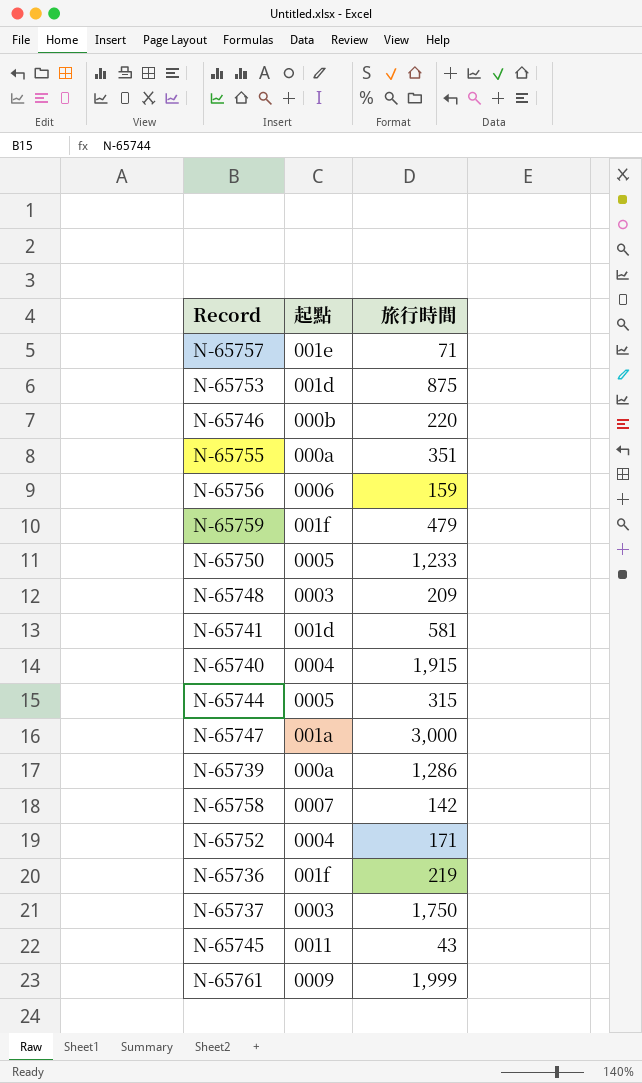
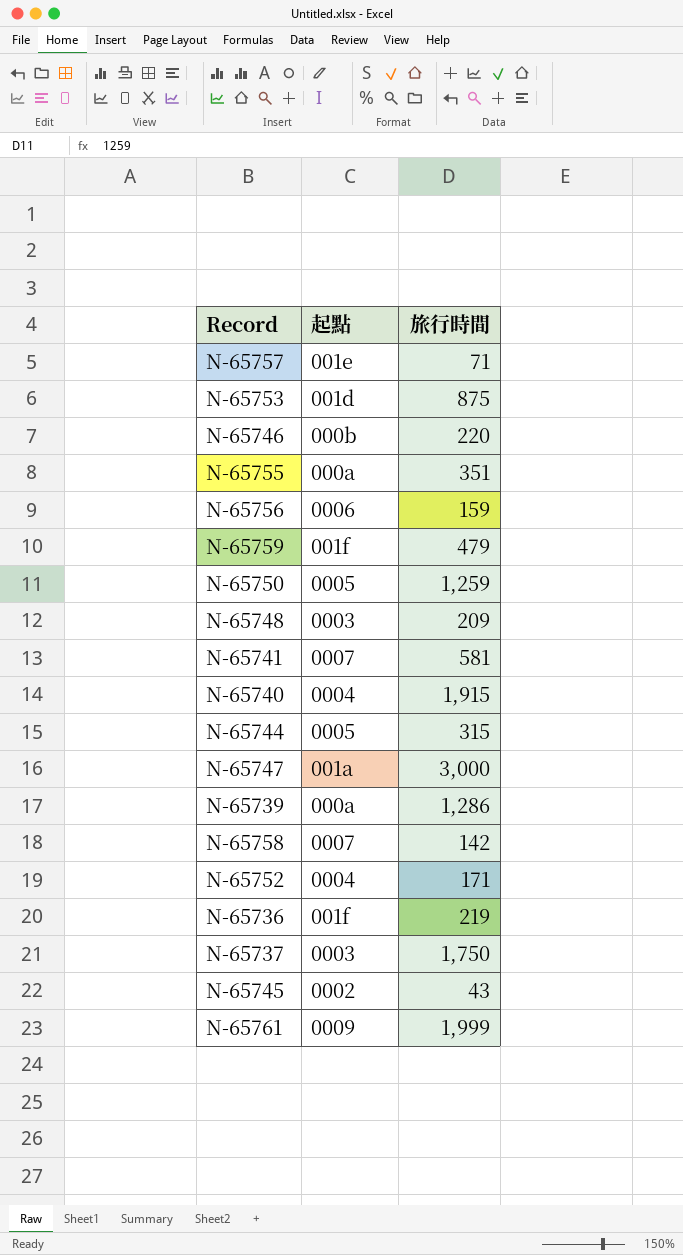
N-65750 | 旅行時間: 1,233 -> 1,259
N-65741 | 起點: 001d -> 0007
N-65745 | 起點: 0011 -> 0002

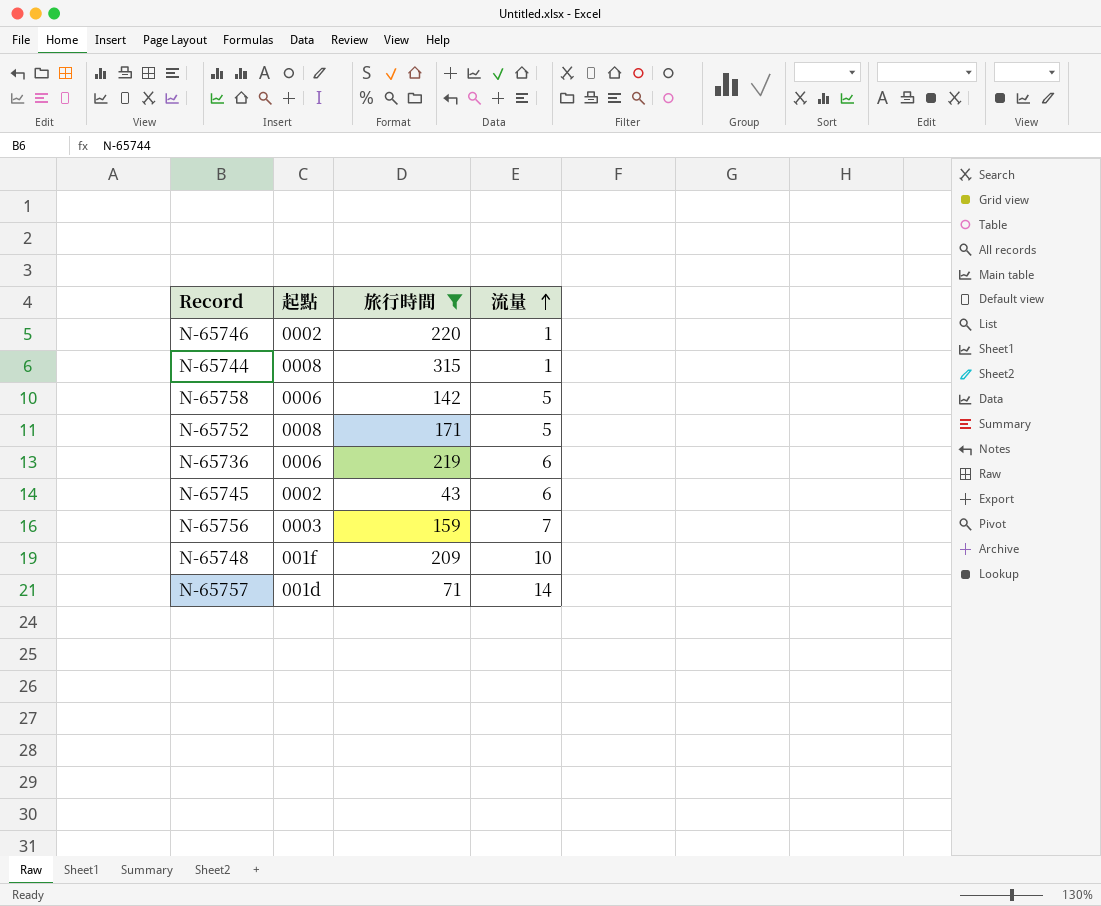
filter: none -> 旅行時間 <= 315
row order: none -> 流量 ascending
column 流量 | position: none -> 4
N-65746 | 起點: 000b -> 0002
N-65744 | 起點: 0005 -> 0008
N-65758 | 起點: 0007 -> 0006
N-65752 | 起點: 0004 -> 0008
N-65736 | 起點: 001f -> 0006
N-65756 | 起點: 0006 -> 0003
N-65748 | 起點: 0003 -> 001f
N-65757 | 起點: 001e -> 001d

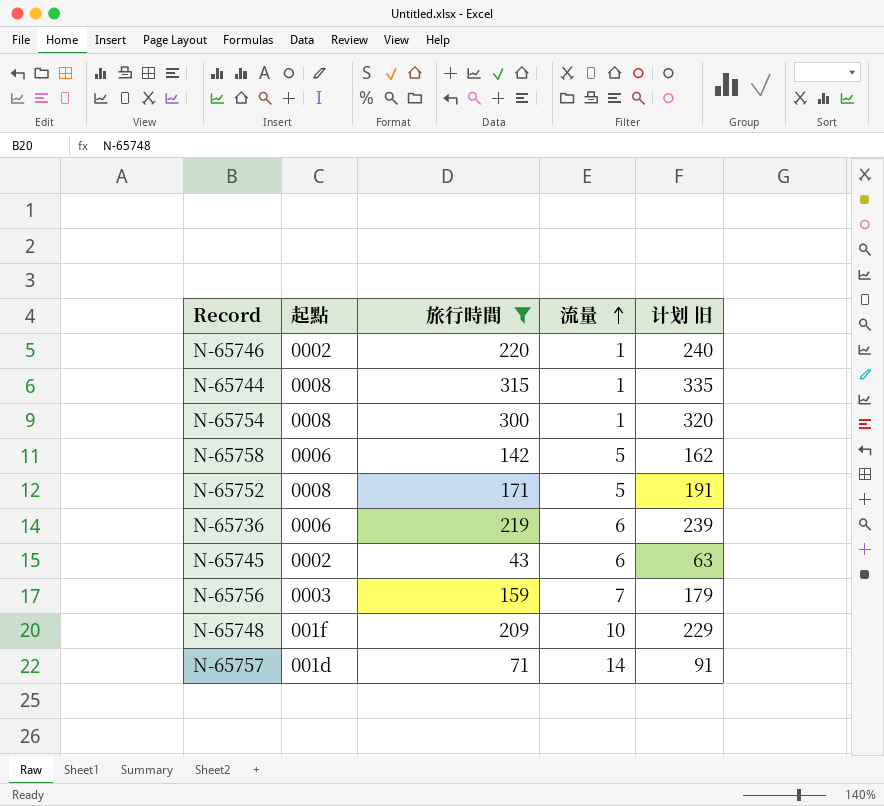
column 计划 旧 | formula: none -> [旅行時間] + 20
row N-65754: none -> 0008 | 300 | 1 | 320

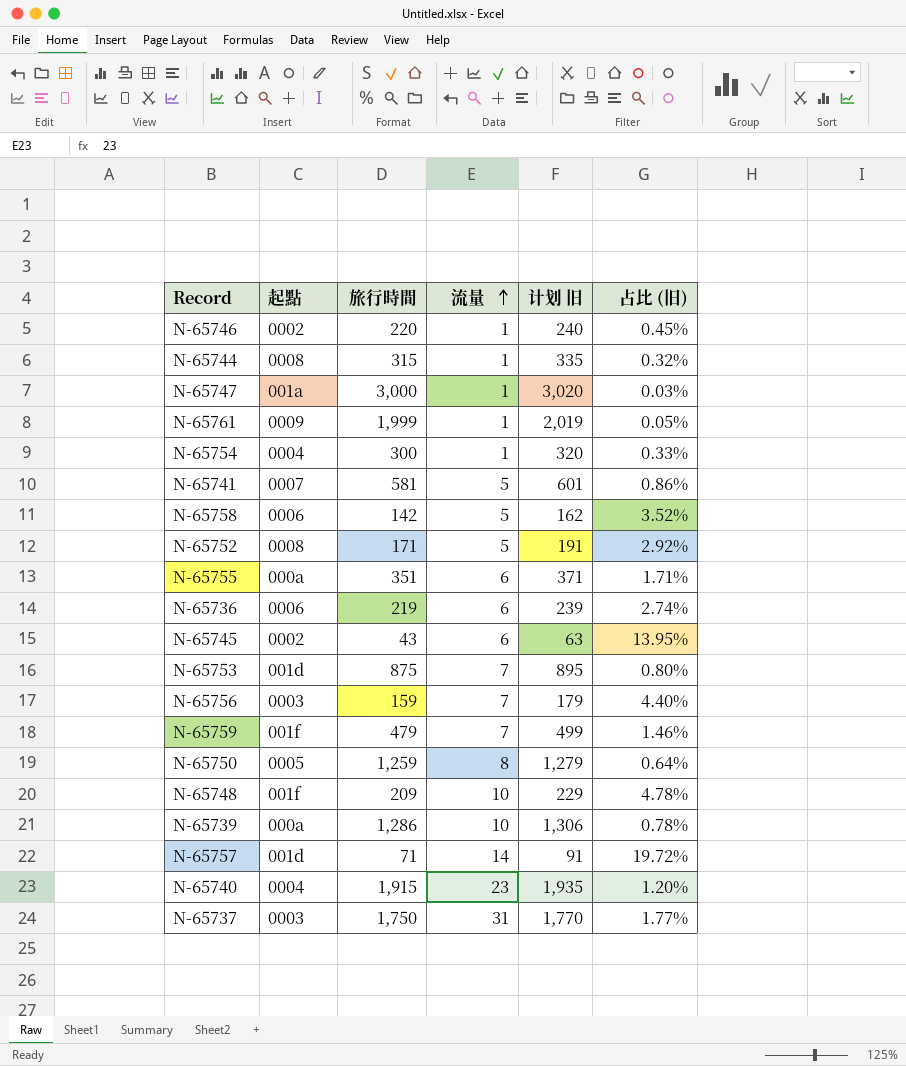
filter: 旅行時間 <= 315 -> none
column 占比 (旧) | formula: none -> [流量] / [旅行時間]
N-65754 | 起點: 0008 -> 0004

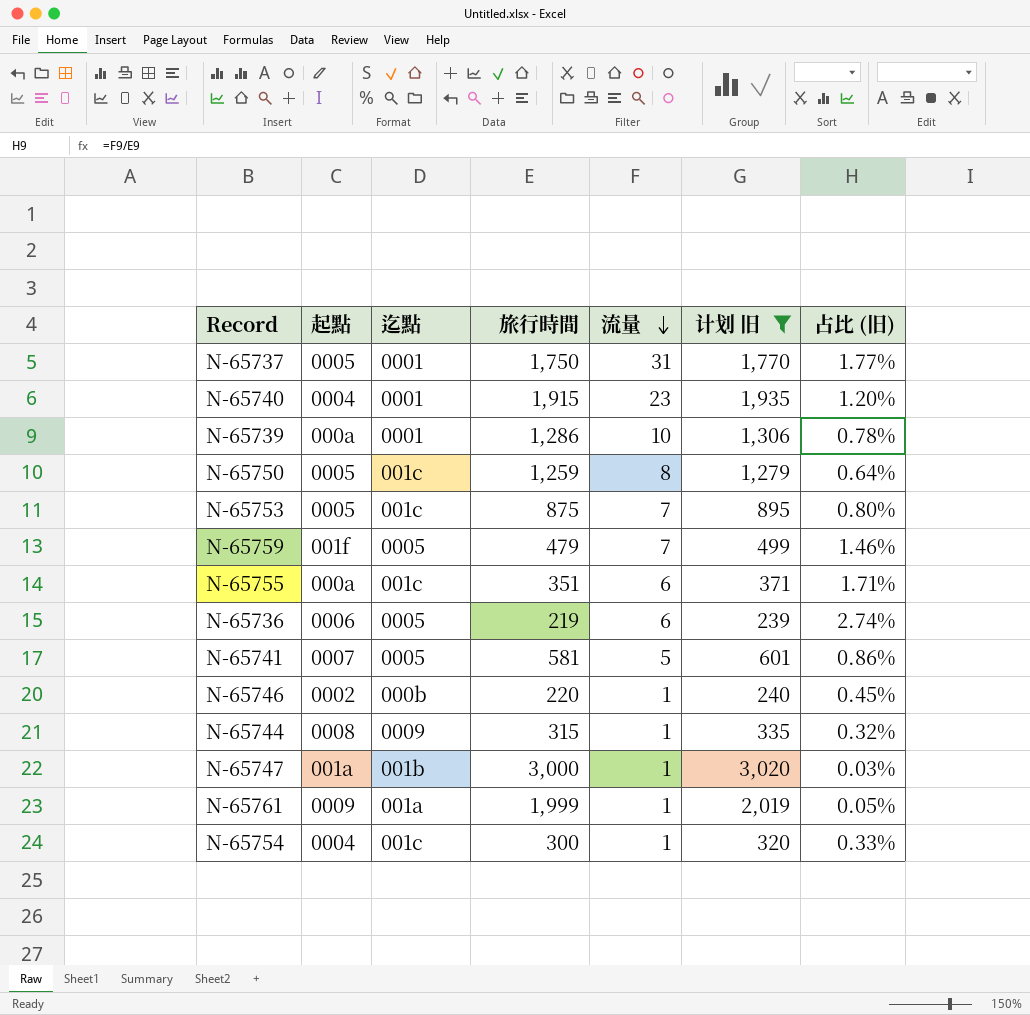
filter: none -> 计划 旧 >= 239
row order: 流量 ascending -> 流量 descending
column 迄點 | position: none -> 3
N-65737 | 起點: 0003 -> 0005
N-65753 | 起點: 001d -> 0005

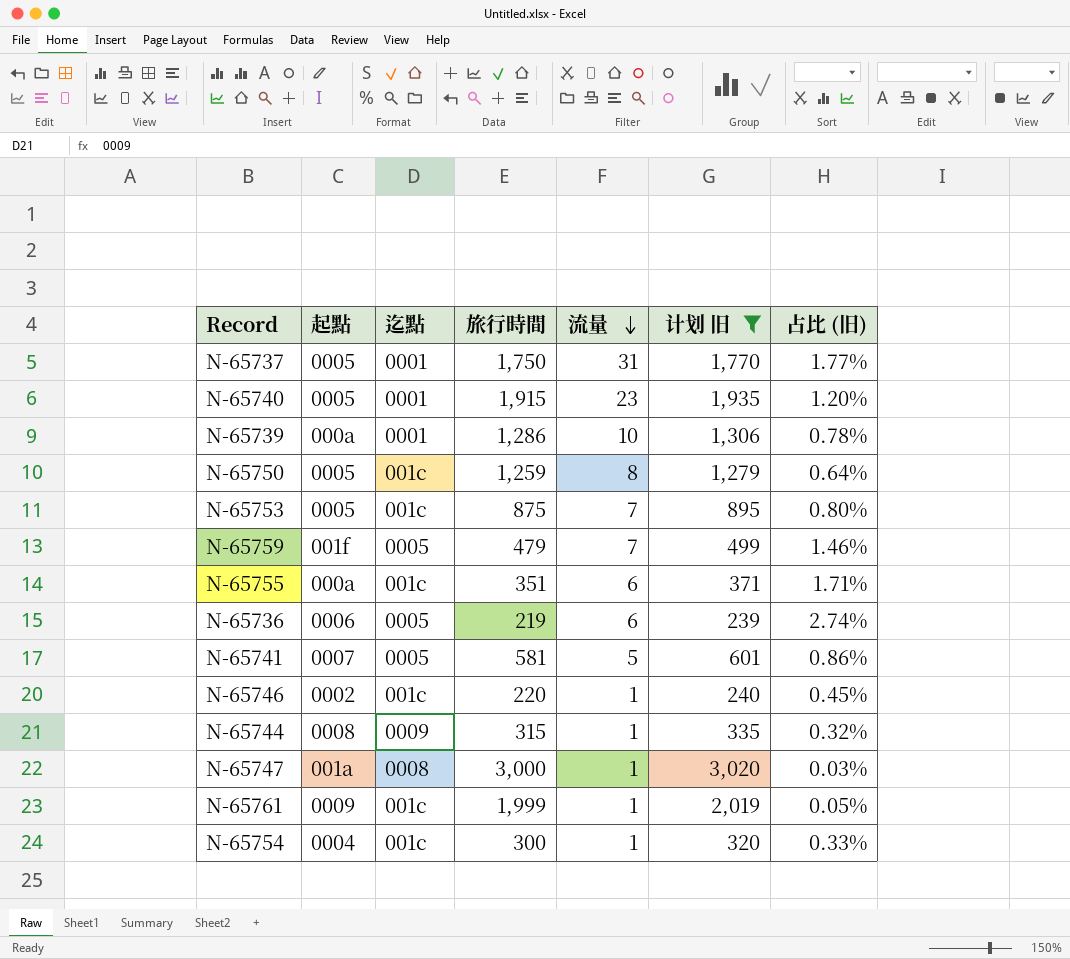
N-65740 | 起點: 0004 -> 0005
N-65746 | 迄點: 000b -> 001c
N-65747 | 迄點: 001b -> 0008
N-65761 | 迄點: 001a -> 001c

